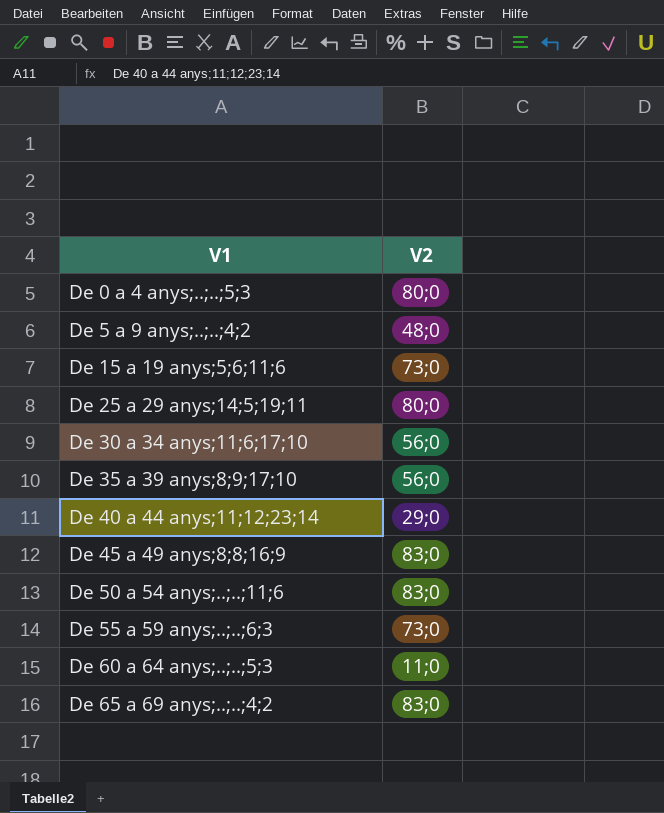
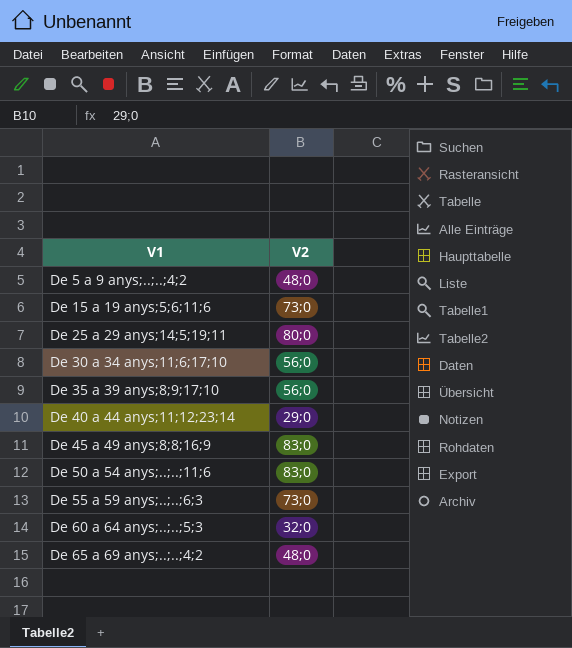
row De 0 a 4 anys;..;..;5;3: 80;0 -> none
De 60 a 64 anys;..;..;5;3 | V2: 11;0 -> 32;0
De 65 a 69 anys;..;..;4;2 | V2: 83;0 -> 48;0

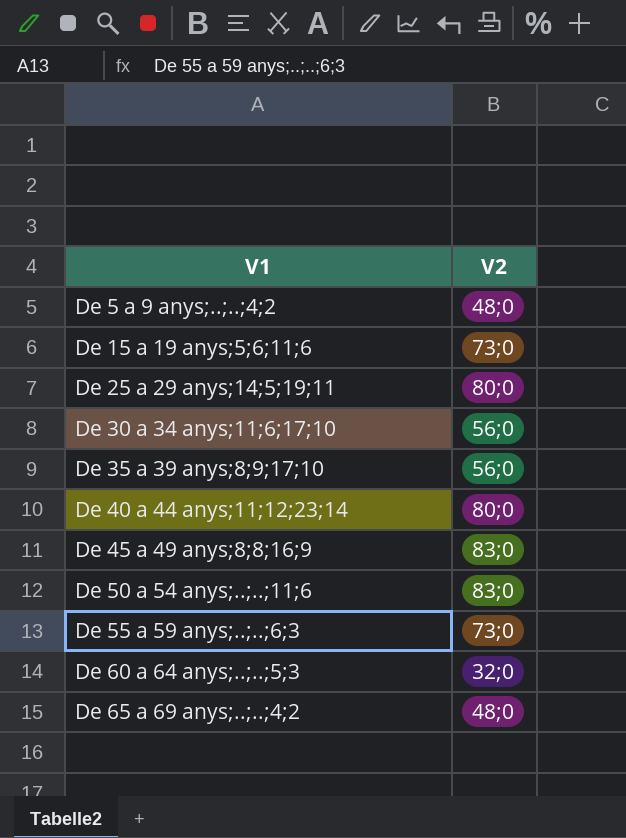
De 40 a 44 anys;11;12;23;14 | V2: 29;0 -> 80;0

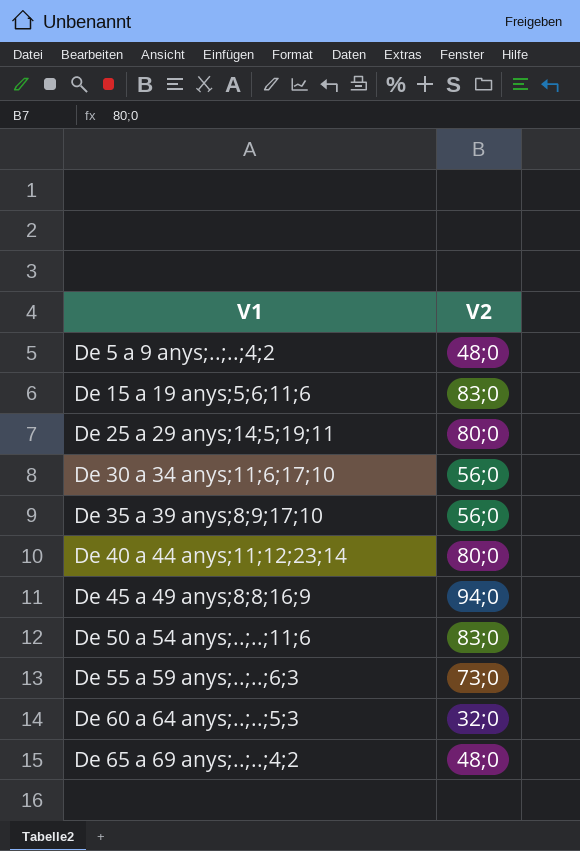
De 15 a 19 anys;5;6;11;6 | V2: 73;0 -> 83;0
De 45 a 49 anys;8;8;16;9 | V2: 83;0 -> 94;0

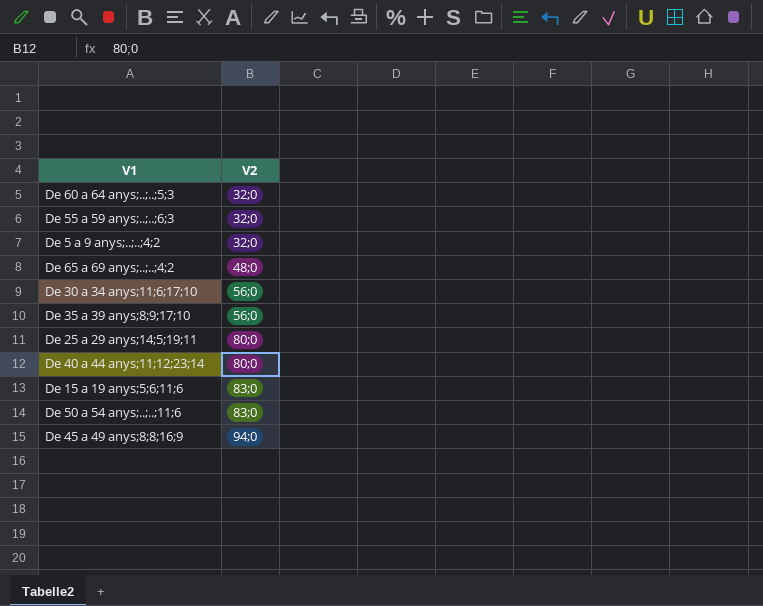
row order: V1 ascending -> V2 ascending
De 55 a 59 anys;..;..;6;3 | V2: 73;0 -> 32;0
De 5 a 9 anys;..;..;4;2 | V2: 48;0 -> 32;0

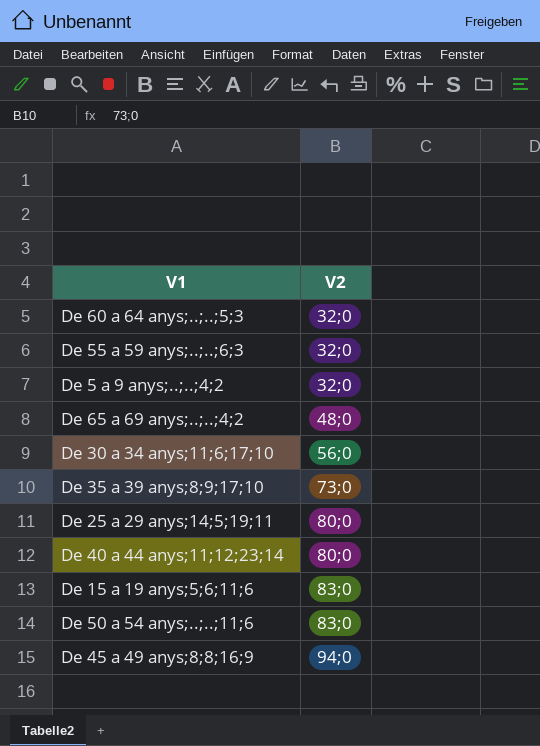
De 35 a 39 anys;8;9;17;10 | V2: 56;0 -> 73;0

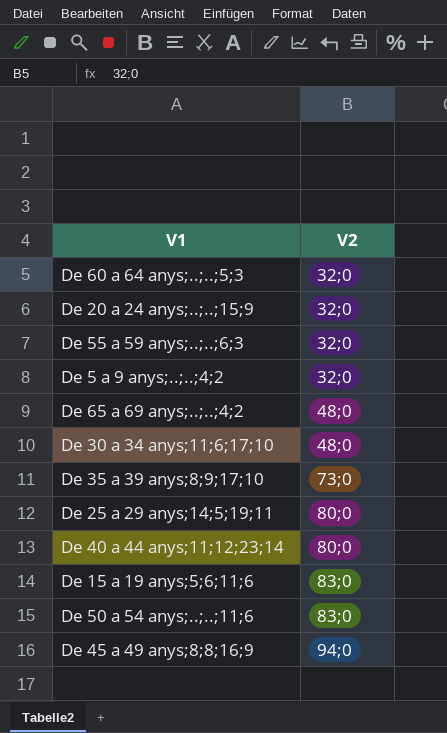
row De 20 a 24 anys;..;..;15;9: none -> 32;0
De 30 a 34 anys;11;6;17;10 | V2: 56;0 -> 48;0

